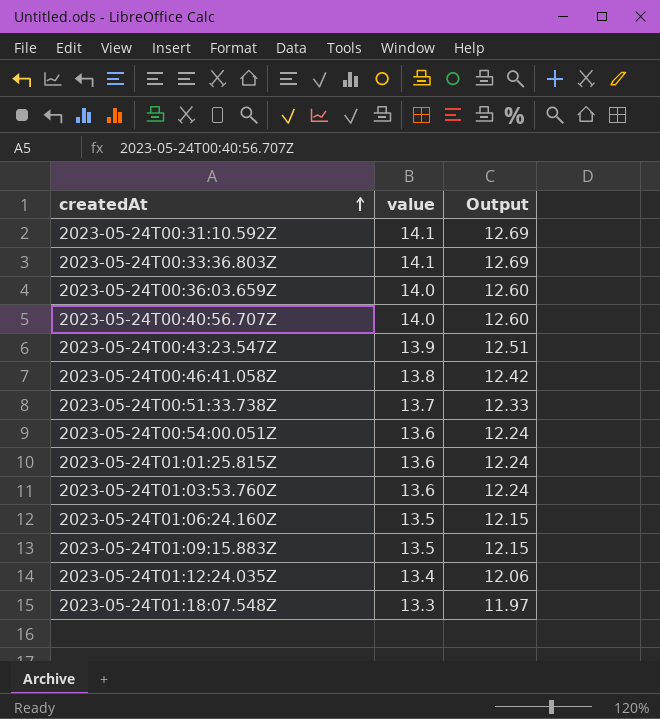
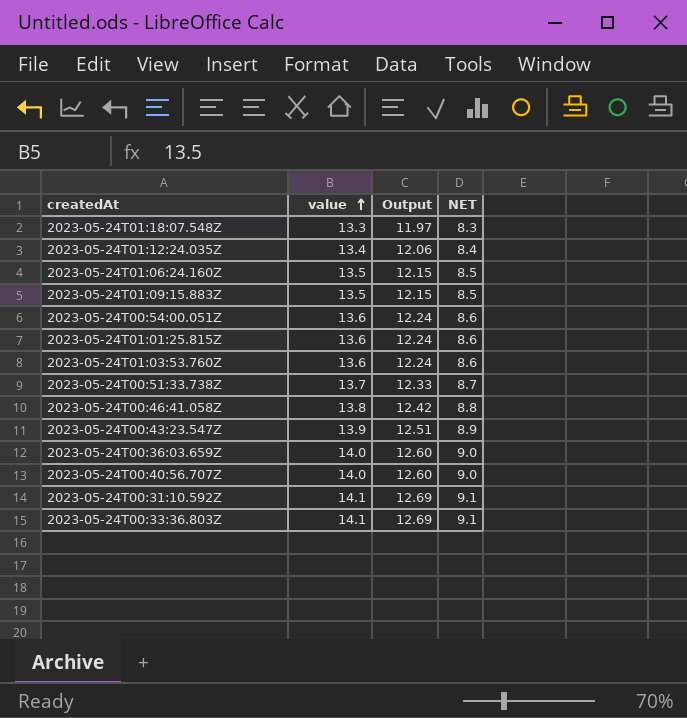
row order: createdAt ascending -> value ascending
column NET | formula: none -> [value] - 5

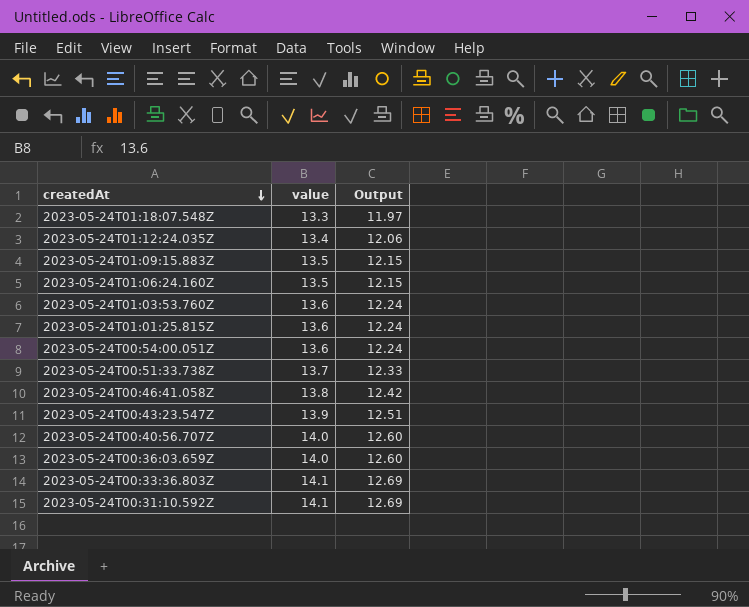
row order: value ascending -> createdAt descending
column NET | formula: [value] - 5 -> none

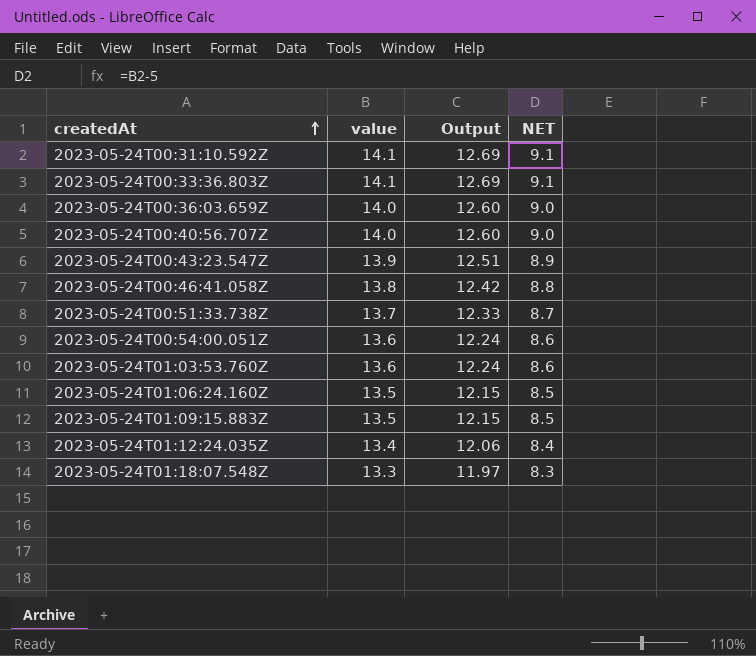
row order: createdAt descending -> createdAt ascending
column NET | formula: none -> [value] - 5
row 2023-05-24T01:01:25.815Z: 13.6 | 12.24 -> none

